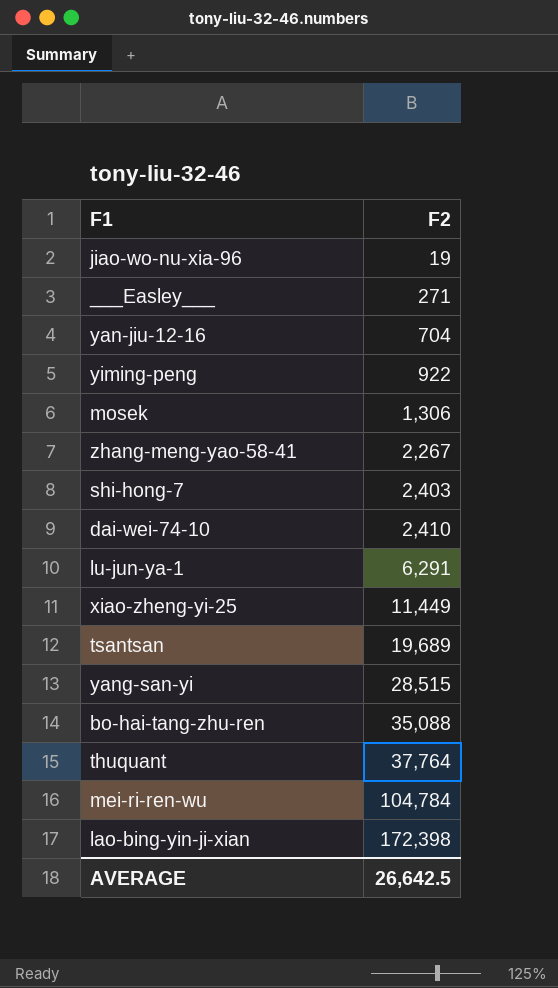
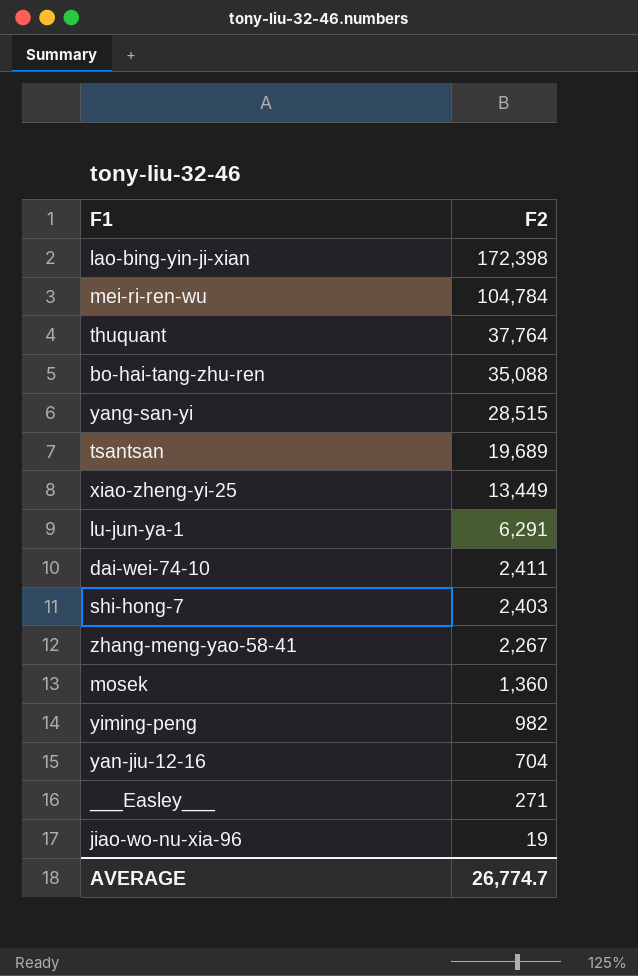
row order: F2 ascending -> F2 descending
xiao-zheng-yi-25 | F2: 11,449 -> 13,449
dai-wei-74-10 | F2: 2,410 -> 2,411
mosek | F2: 1,306 -> 1,360
yiming-peng | F2: 922 -> 982
AVERAGE | F2: 26,642.5 -> 26,774.7

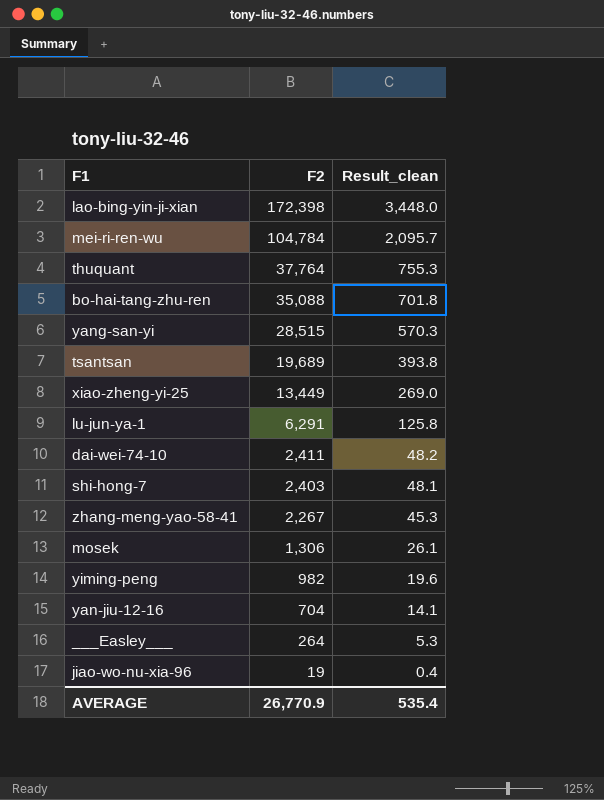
column Result_clean | formula: none -> [F2] * 0.02
mosek | F2: 1,360 -> 1,306
___Easley___ | F2: 271 -> 264
AVERAGE | F2: 26,774.7 -> 26,770.9

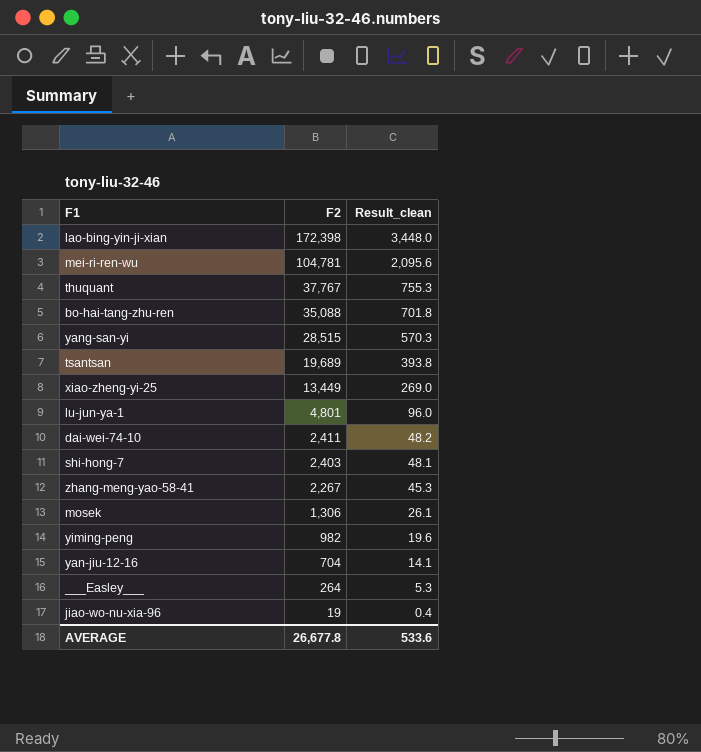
mei-ri-ren-wu | F2: 104,784 -> 104,781
mei-ri-ren-wu | Result_clean: 2,095.7 -> 2,095.6
thuquant | F2: 37,764 -> 37,767
lu-jun-ya-1 | F2: 6,291 -> 4,801
lu-jun-ya-1 | Result_clean: 125.8 -> 96.0
AVERAGE | F2: 26,770.9 -> 26,677.8
AVERAGE | Result_clean: 535.4 -> 533.6

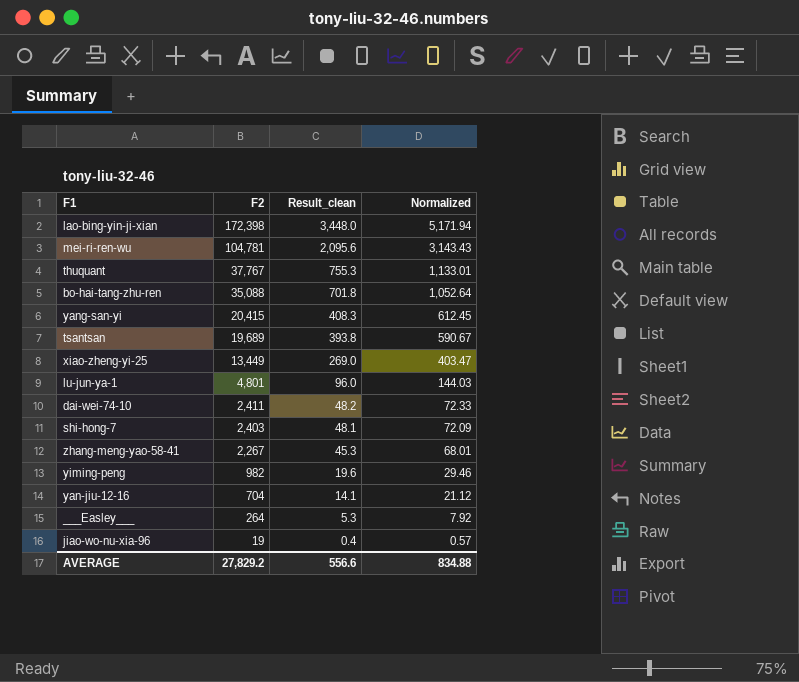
column Normalized | formula: none -> [F2] * 0.03
row mosek: 1,306 | 26.1 -> none
yang-san-yi | F2: 28,515 -> 20,415
yang-san-yi | Result_clean: 570.3 -> 408.3
AVERAGE | F2: 26,677.8 -> 27,829.2
AVERAGE | Result_clean: 533.6 -> 556.6

